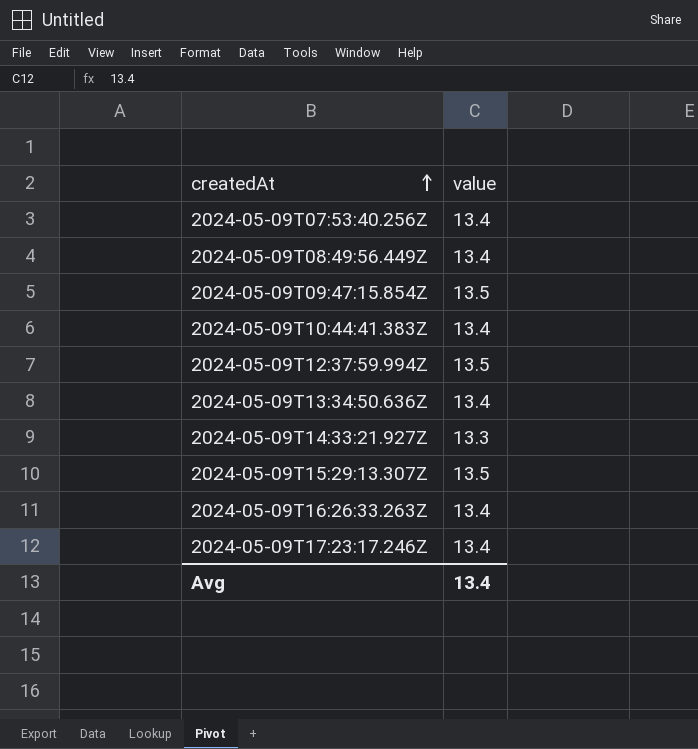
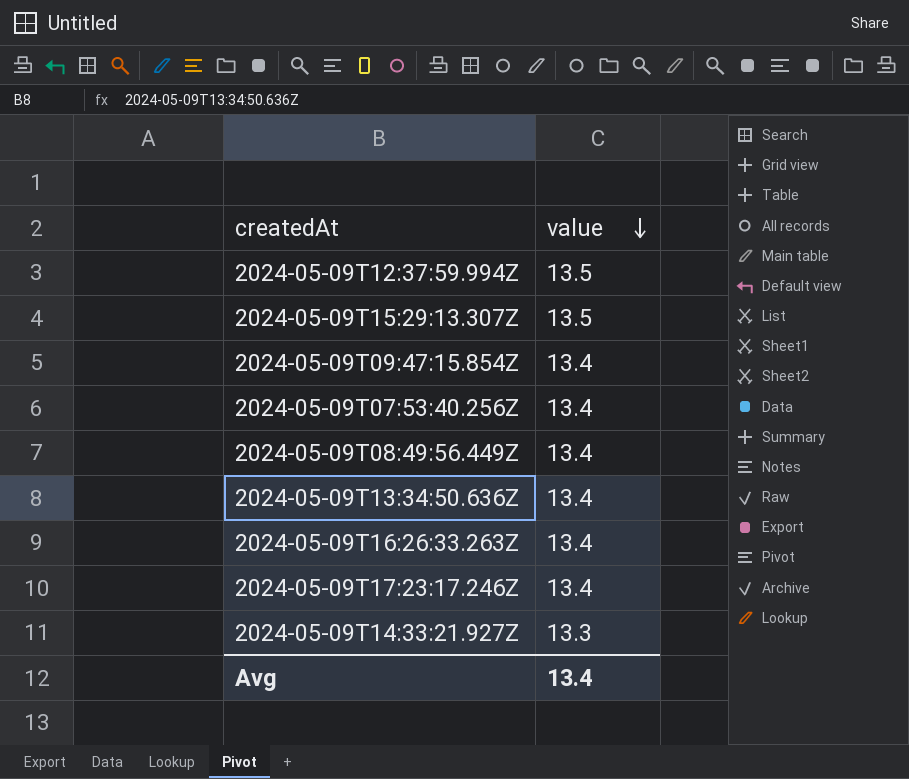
row order: createdAt ascending -> value descending
row 2024-05-09T10:44:41.383Z: 13.4 -> none
2024-05-09T09:47:15.854Z | value: 13.5 -> 13.4

